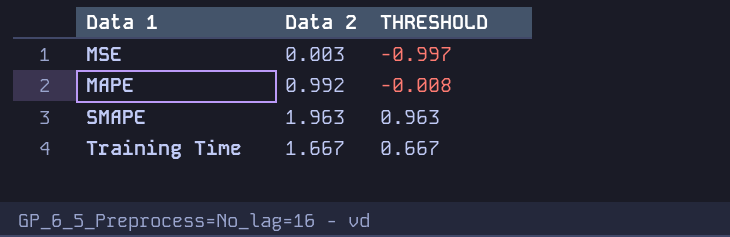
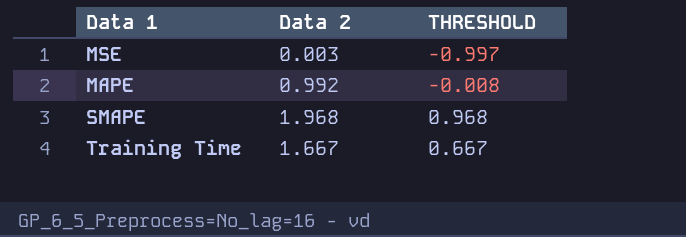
SMAPE | Data 2: 1.963 -> 1.968
SMAPE | THRESHOLD: 0.963 -> 0.968

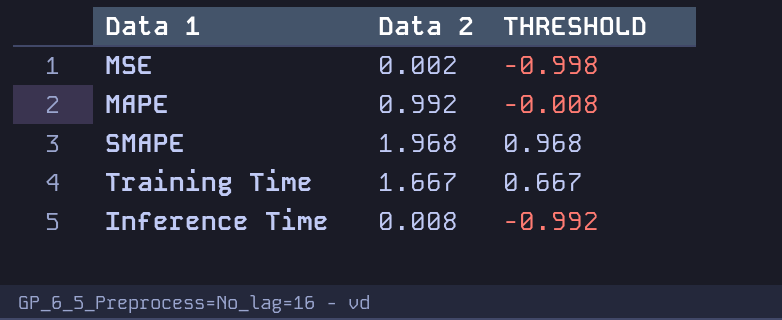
MSE | Data 2: 0.003 -> 0.002
MSE | THRESHOLD: -0.997 -> -0.998
row Inference Time: none -> 0.008 | -0.992

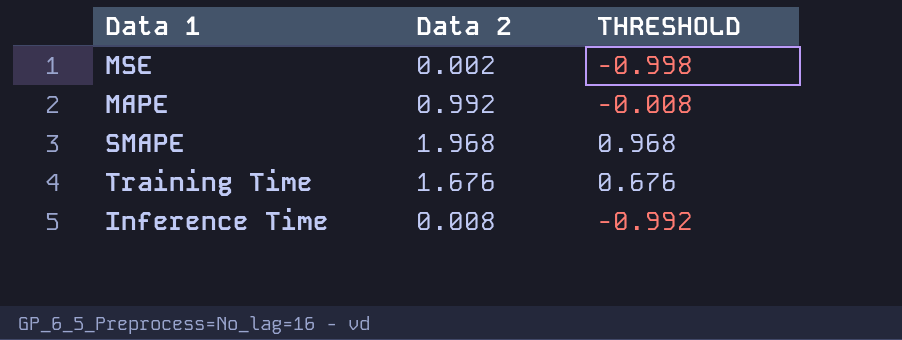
Training Time | Data 2: 1.667 -> 1.676
Training Time | THRESHOLD: 0.667 -> 0.676

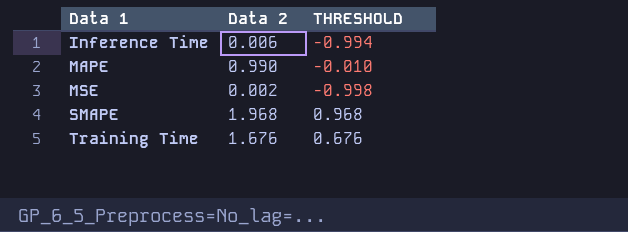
row order: none -> Data 1 ascending
Inference Time | Data 2: 0.008 -> 0.006
Inference Time | THRESHOLD: -0.992 -> -0.994
MAPE | Data 2: 0.992 -> 0.990
MAPE | THRESHOLD: -0.008 -> -0.010

